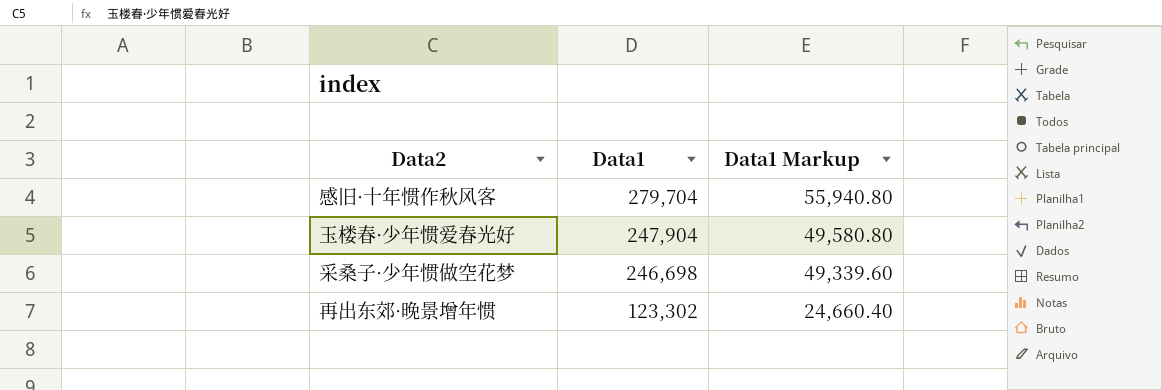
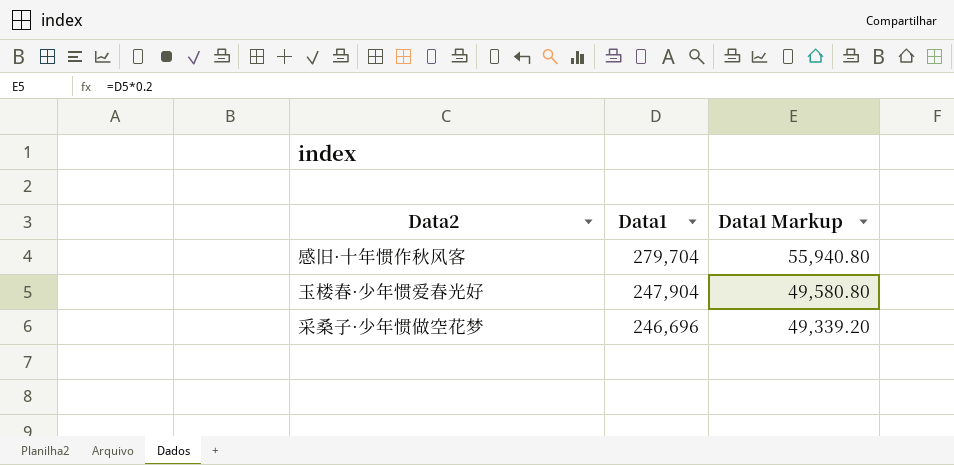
row 再出东郊·晚景增年惯: 123,302 | 24,660.40 -> none
采桑子·少年惯做空花梦 | Data1: 246,698 -> 246,696
采桑子·少年惯做空花梦 | Data1 Markup: 49,339.60 -> 49,339.20

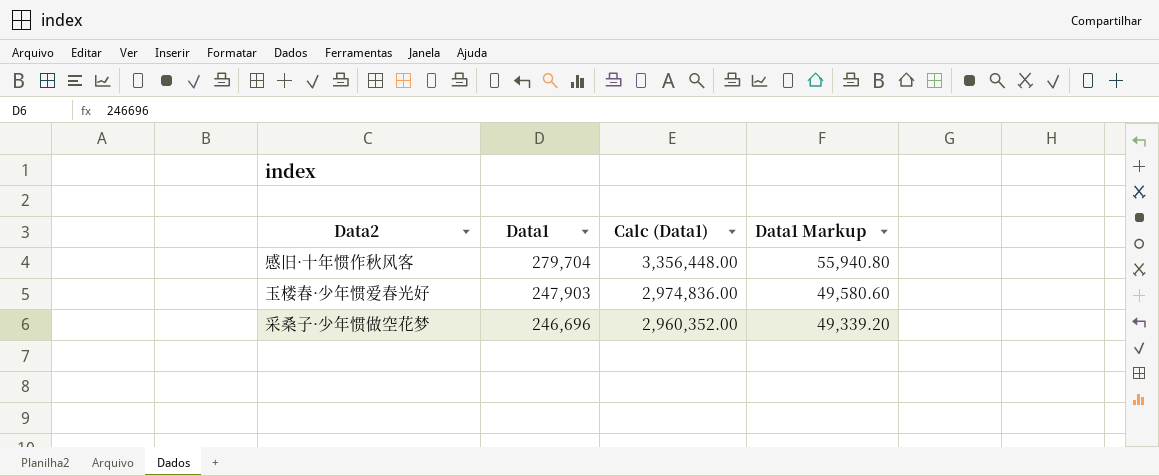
column Calc (Data1) | formula: none -> [Data1] * 12
玉楼春·少年惯爱春光好 | Data1: 247,904 -> 247,903
玉楼春·少年惯爱春光好 | Data1 Markup: 49,580.80 -> 49,580.60

